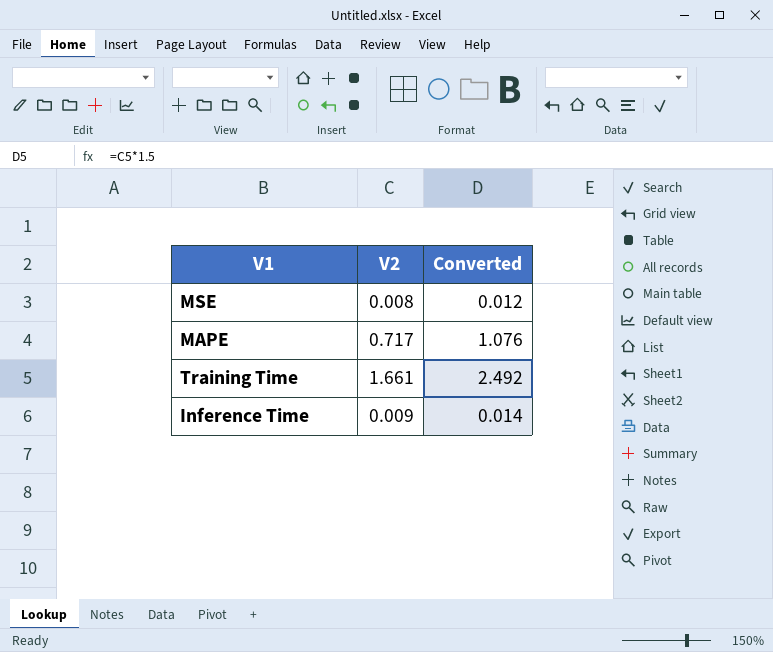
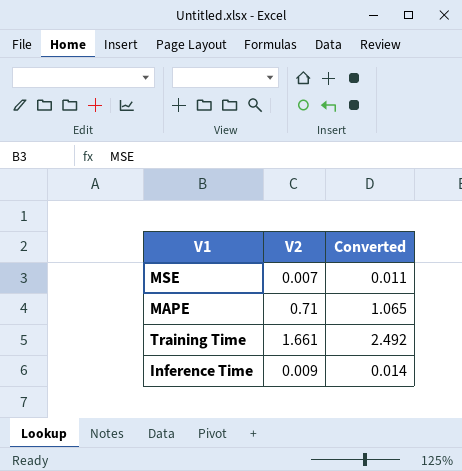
MSE | V2: 0.008 -> 0.007
MSE | Converted: 0.012 -> 0.011
MAPE | V2: 0.717 -> 0.71
MAPE | Converted: 1.076 -> 1.065

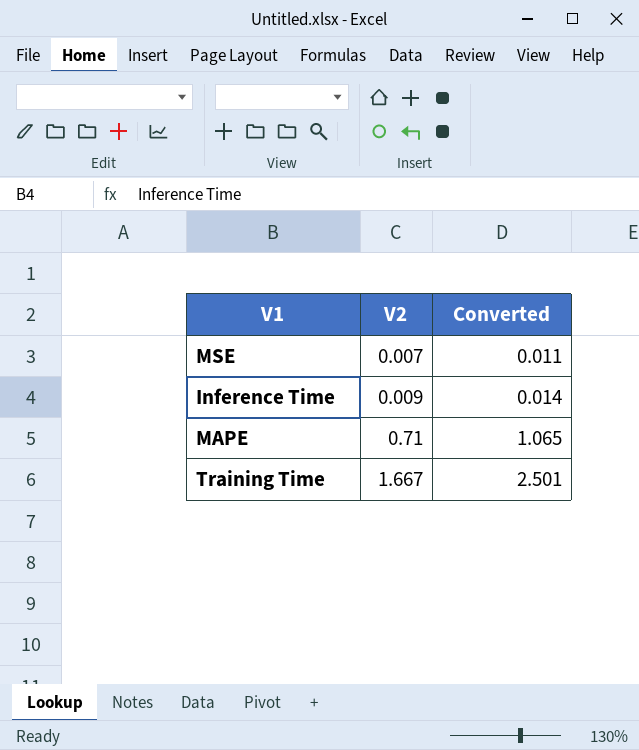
row order: none -> V2 ascending
Training Time | V2: 1.661 -> 1.667
Training Time | Converted: 2.492 -> 2.501

